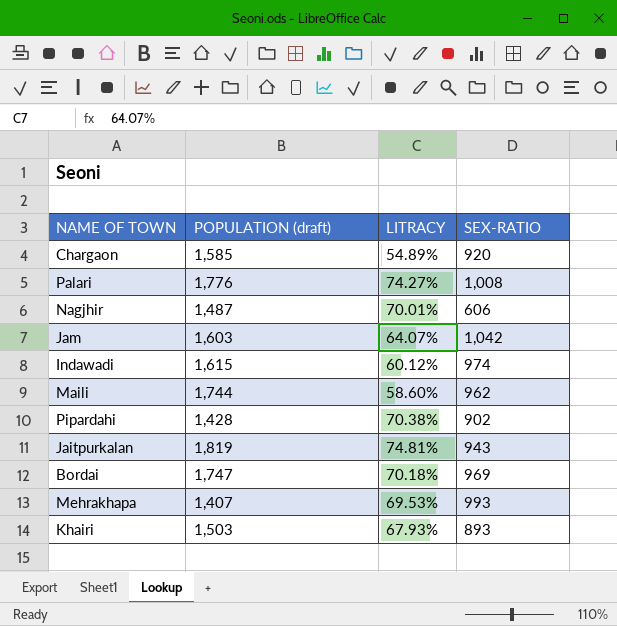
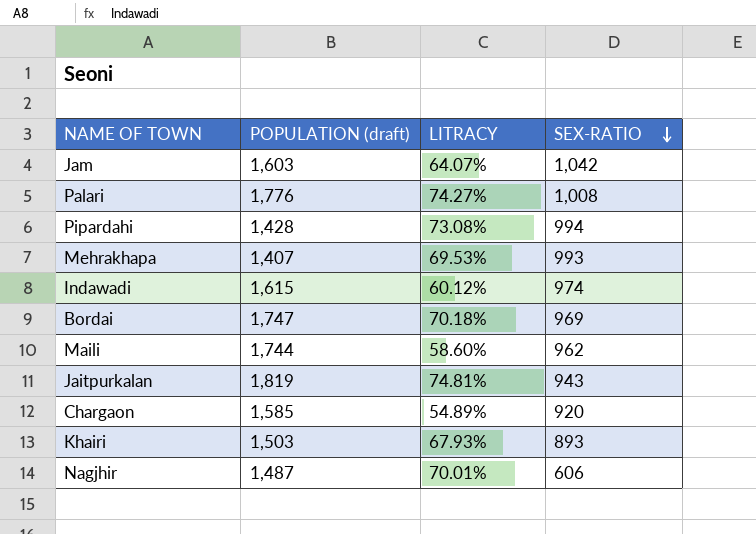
row order: none -> SEX-RATIO descending
Pipardahi | LITRACY: 70.38% -> 73.08%
Pipardahi | SEX-RATIO: 902 -> 994

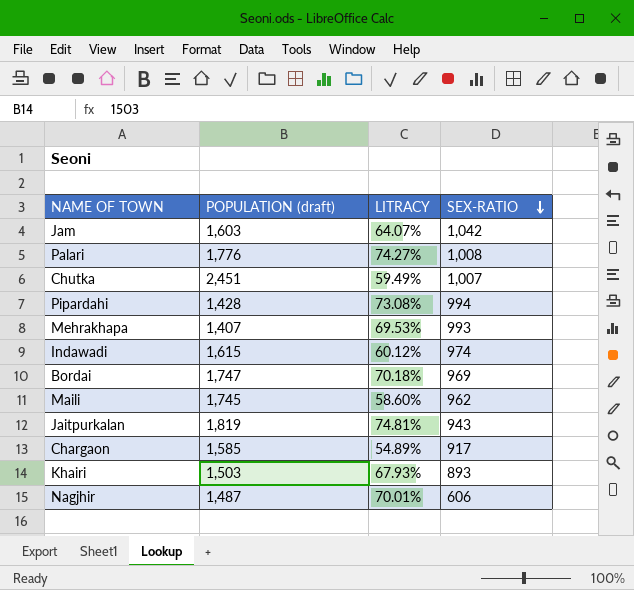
row Chutka: none -> 2,451 | 59.49% | 1,007
Maili | POPULATION (draft): 1,744 -> 1,745
Chargaon | SEX-RATIO: 920 -> 917

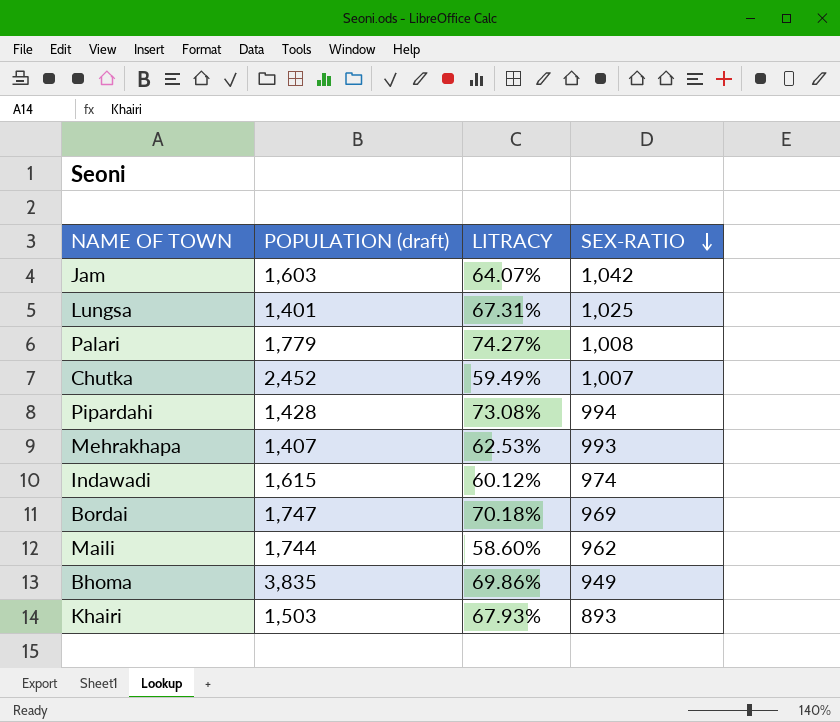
row Jaitpurkalan: 1,819 | 74.81% | 943 -> none
row Chargaon: 1,585 | 54.89% | 917 -> none
row Nagjhir: 1,487 | 70.01% | 606 -> none
row Lungsa: none -> 1,401 | 67.31% | 1,025
Palari | POPULATION (draft): 1,776 -> 1,779
Chutka | POPULATION (draft): 2,451 -> 2,452
Mehrakhapa | LITRACY: 69.53% -> 62.53%
Maili | POPULATION (draft): 1,745 -> 1,744
row Bhoma: none -> 3,835 | 69.86% | 949

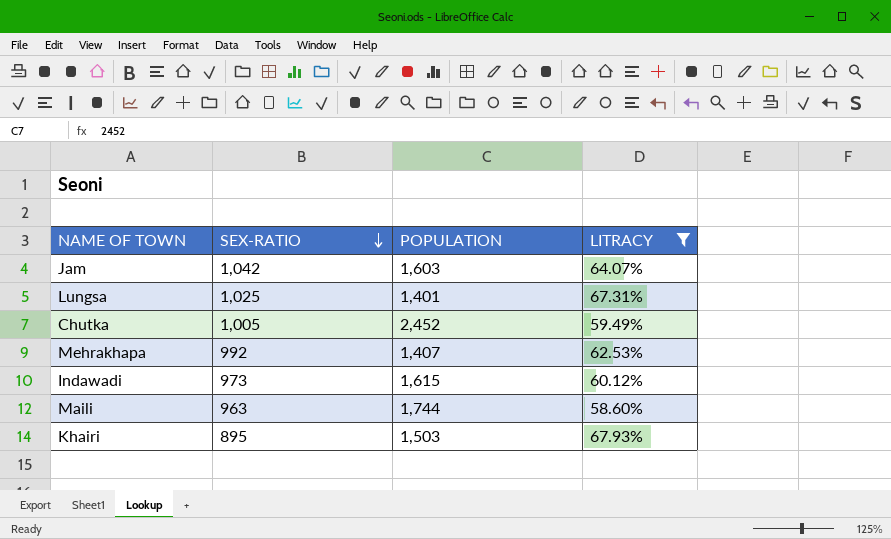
filter: none -> LITRACY <= 67.93%
column SEX-RATIO | position: 4 -> 2
column name: POPULATION (draft) -> POPULATION
Chutka | SEX-RATIO: 1,007 -> 1,005
Mehrakhapa | SEX-RATIO: 993 -> 992
Indawadi | SEX-RATIO: 974 -> 973
Maili | SEX-RATIO: 962 -> 963
Khairi | SEX-RATIO: 893 -> 895

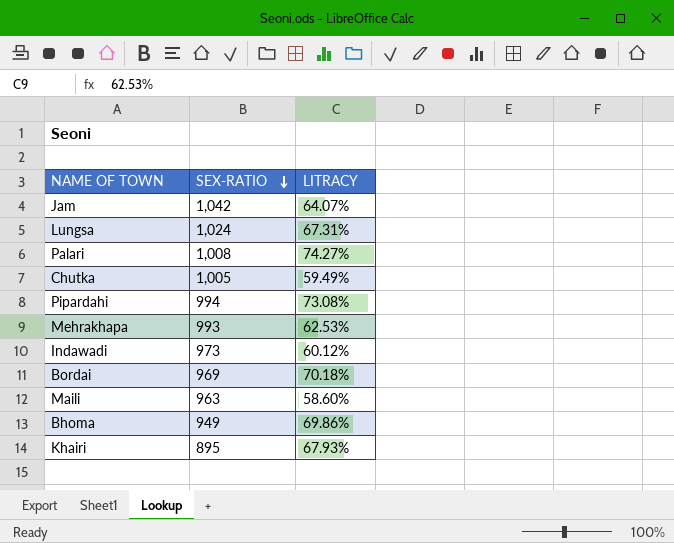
filter: LITRACY <= 67.93% -> none
column POPULATION | position: 3 -> none
Lungsa | SEX-RATIO: 1,025 -> 1,024
Mehrakhapa | SEX-RATIO: 992 -> 993

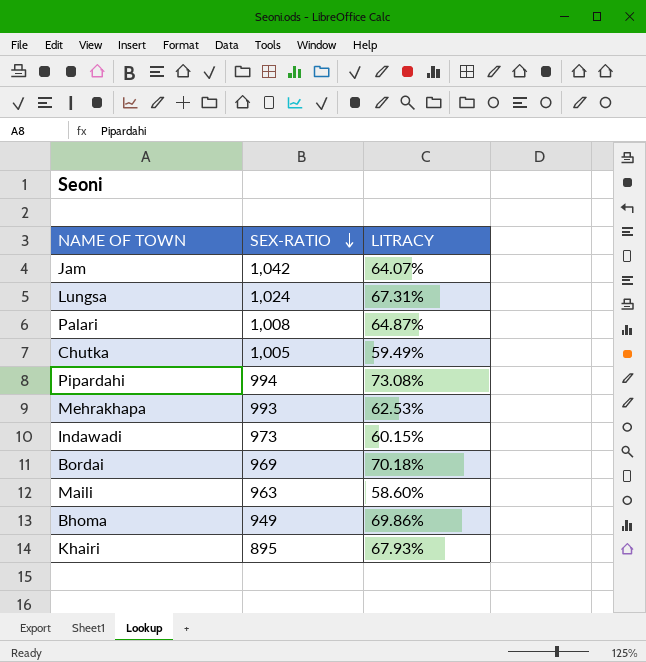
Palari | LITRACY: 74.27% -> 64.87%
Indawadi | LITRACY: 60.12% -> 60.15%

